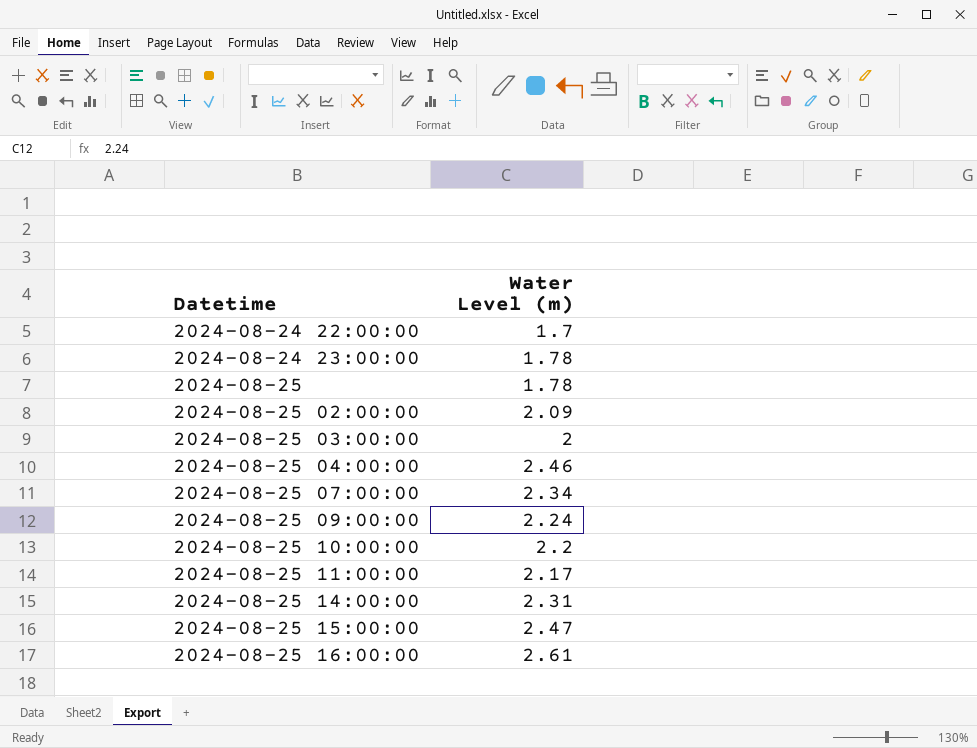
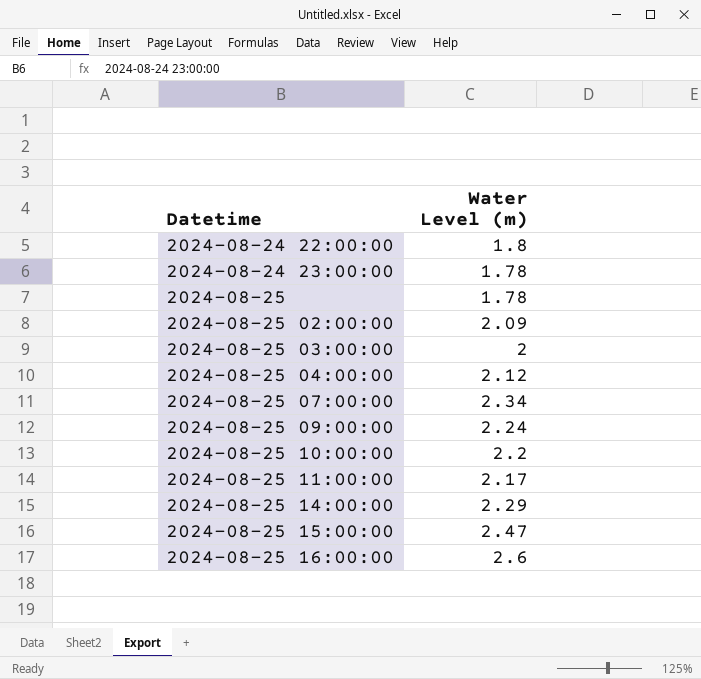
2024-08-24 22:00:00 | Water Level (m): 1.7 -> 1.8
2024-08-25 04:00:00 | Water Level (m): 2.46 -> 2.12
2024-08-25 14:00:00 | Water Level (m): 2.31 -> 2.29
2024-08-25 16:00:00 | Water Level (m): 2.61 -> 2.6

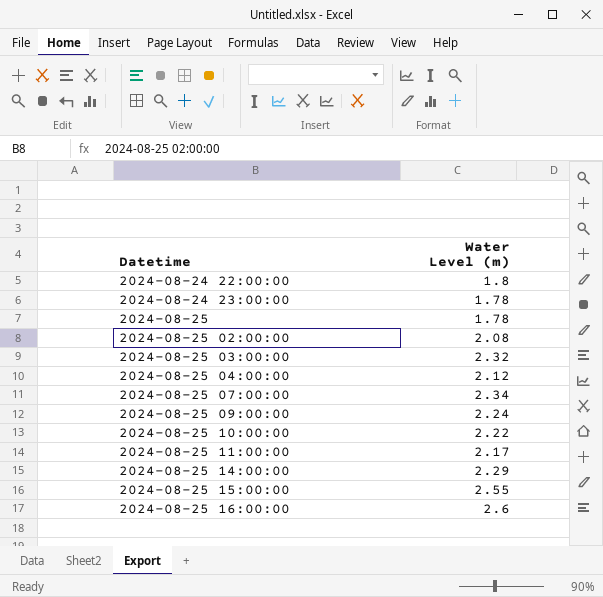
2024-08-25 02:00:00 | Water Level (m): 2.09 -> 2.08
2024-08-25 03:00:00 | Water Level (m): 2 -> 2.32
2024-08-25 10:00:00 | Water Level (m): 2.2 -> 2.22
2024-08-25 15:00:00 | Water Level (m): 2.47 -> 2.55

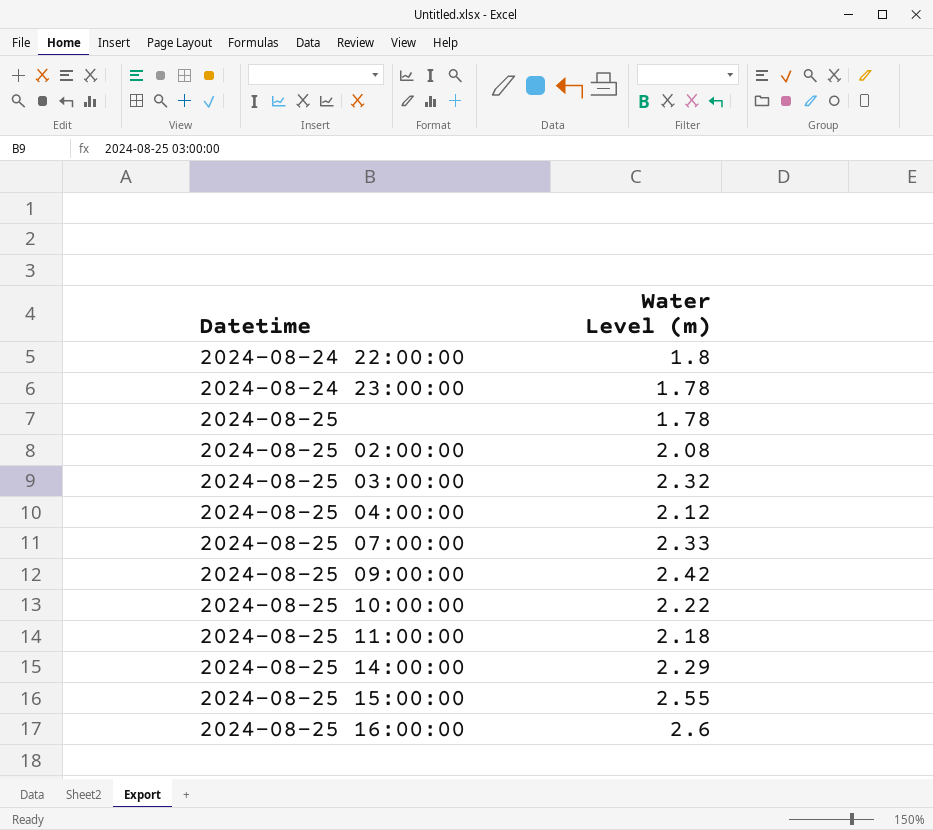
2024-08-25 07:00:00 | Water Level (m): 2.34 -> 2.33
2024-08-25 09:00:00 | Water Level (m): 2.24 -> 2.42
2024-08-25 11:00:00 | Water Level (m): 2.17 -> 2.18

